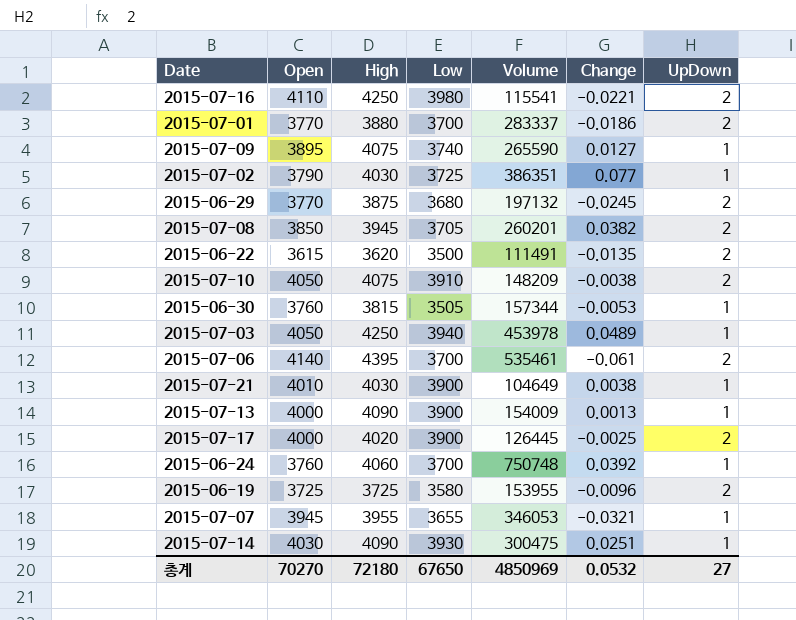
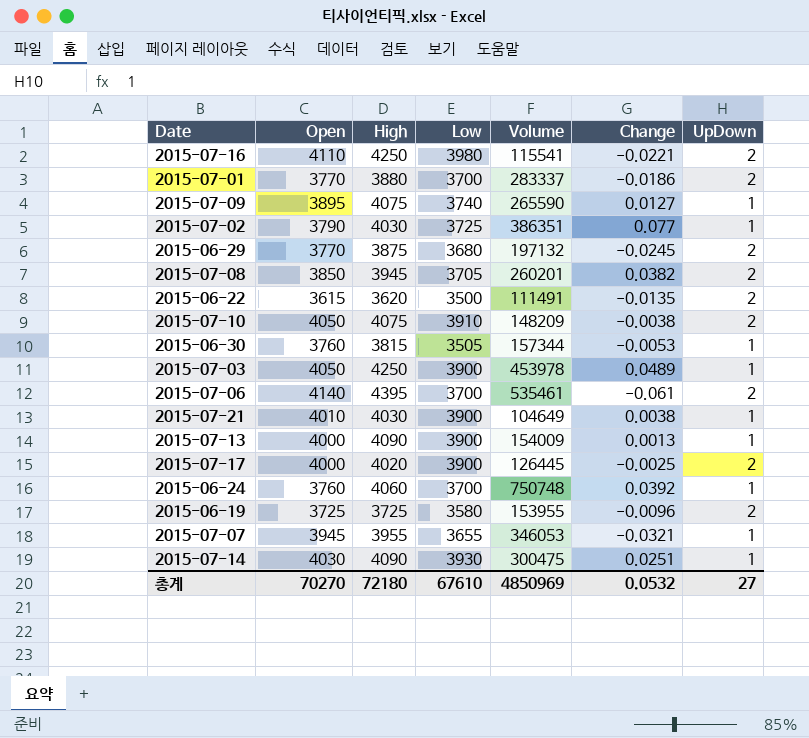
2015-07-03 | Low: 3940 -> 3900
총계 | Low: 67650 -> 67610

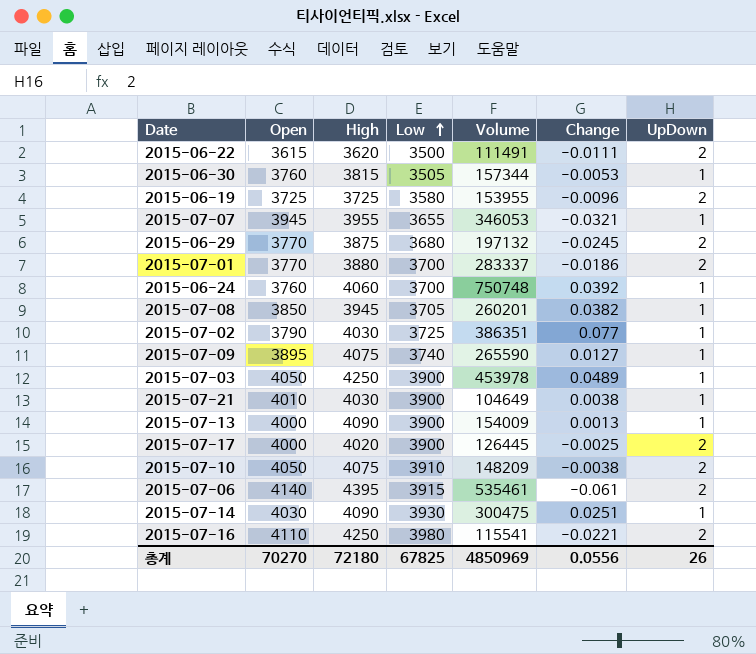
row order: none -> Low ascending
2015-06-22 | Change: -0.0135 -> -0.0111
2015-07-08 | UpDown: 2 -> 1
2015-07-06 | Low: 3700 -> 3915
총계 | Low: 67610 -> 67825
총계 | Change: 0.0532 -> 0.0556
총계 | UpDown: 27 -> 26

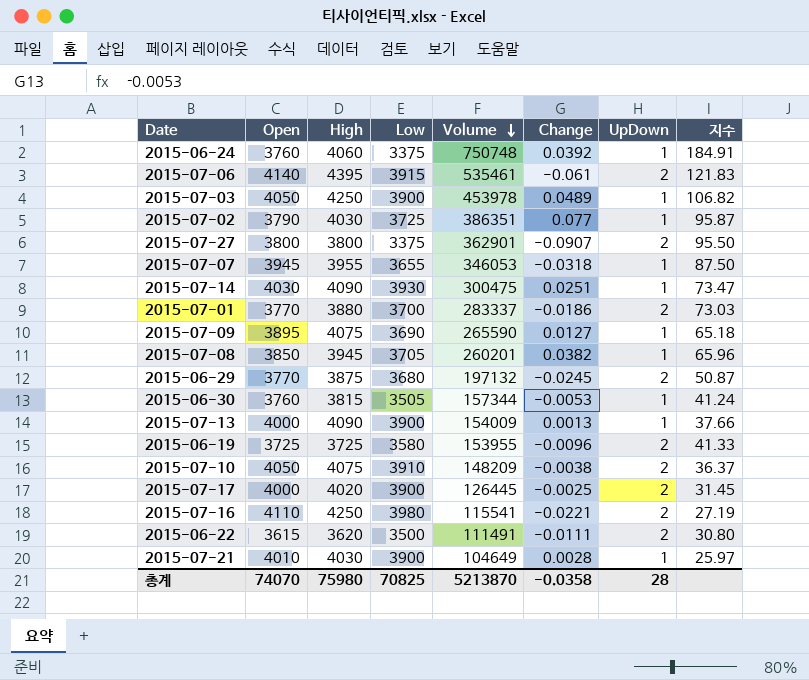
row order: Low ascending -> Volume descending
column 지수 | formula: none -> [Volume] / [High]
2015-06-24 | Low: 3700 -> 3375
row 2015-07-27: none -> 3800 | 3800 | 3375 | 362901 | -0.0907 | 2 | 95.50
2015-07-07 | Change: -0.0321 -> -0.0318
2015-07-09 | Low: 3740 -> 3690
2015-07-21 | Change: 0.0038 -> 0.0028
총계 | Open: 70270 -> 74070
총계 | High: 72180 -> 75980
총계 | Low: 67825 -> 70825
총계 | Volume: 4850969 -> 5213870
총계 | Change: 0.0556 -> -0.0358
총계 | UpDown: 26 -> 28

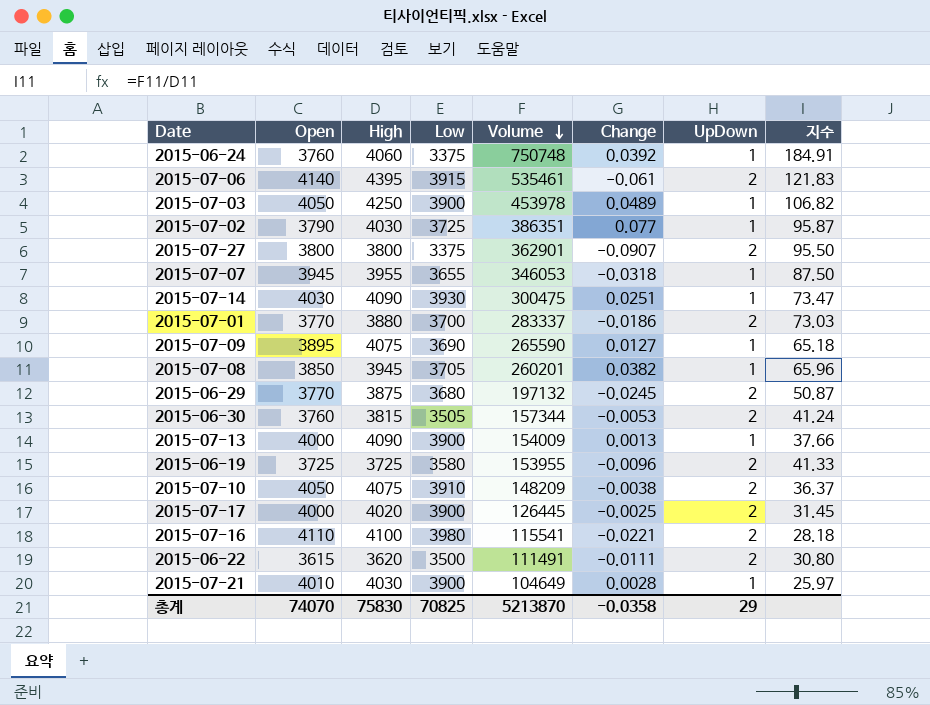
2015-06-30 | UpDown: 1 -> 2
2015-07-16 | High: 4250 -> 4100
2015-07-16 | 지수: 27.19 -> 28.18
총계 | High: 75980 -> 75830
총계 | UpDown: 28 -> 29

